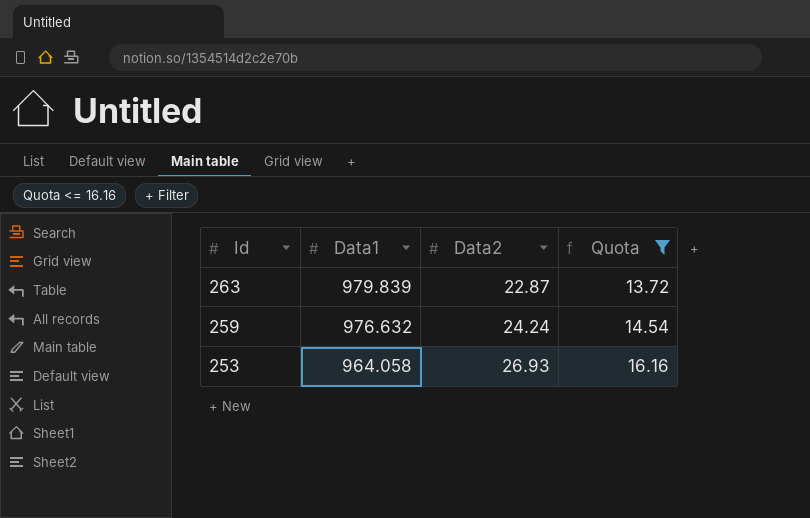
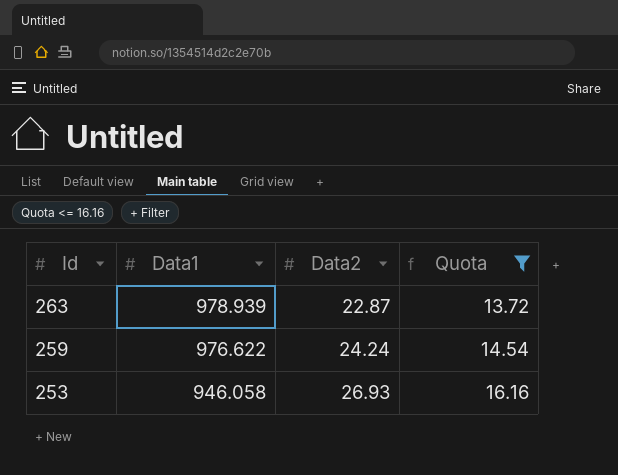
263 | Data1: 979.839 -> 978.939
259 | Data1: 976.632 -> 976.622
253 | Data1: 964.058 -> 946.058

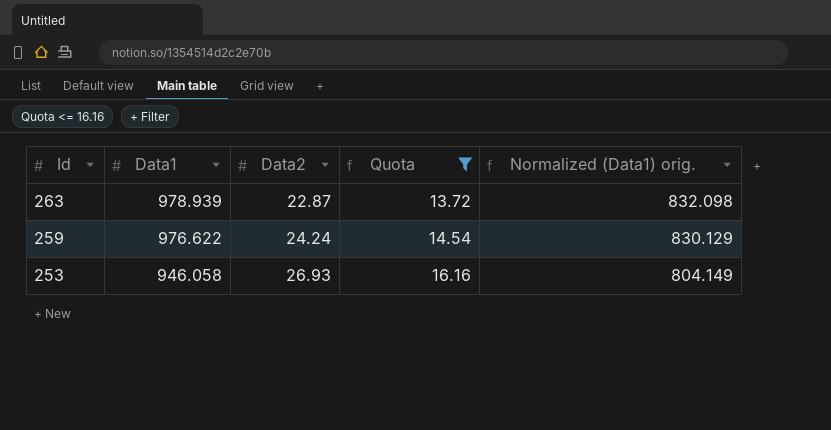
column Normalized (Data1) orig. | formula: none -> [Data1] * 0.85

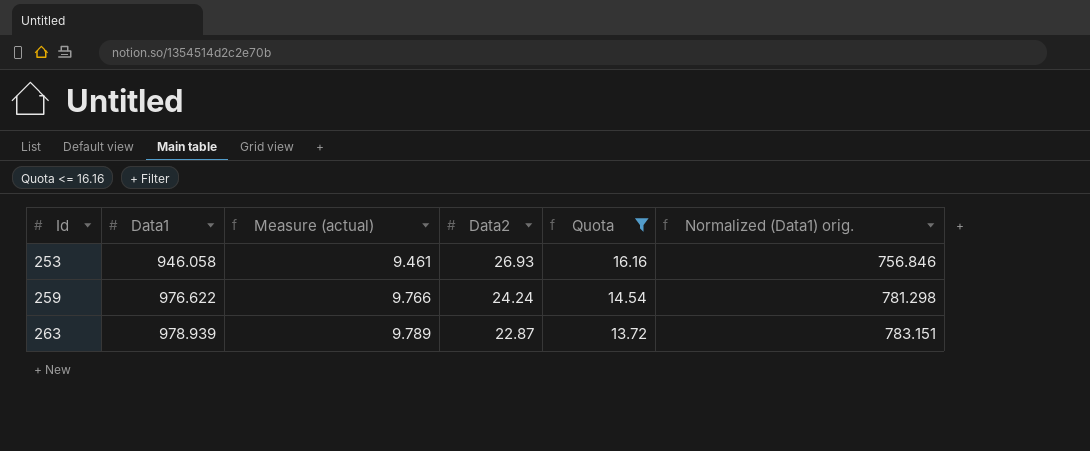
row order: Id descending -> Id ascending
column Measure (actual) | formula: none -> [Data1] * 0.01
column Normalized (Data1) orig. | formula: [Data1] * 0.85 -> [Data1] * 0.8

